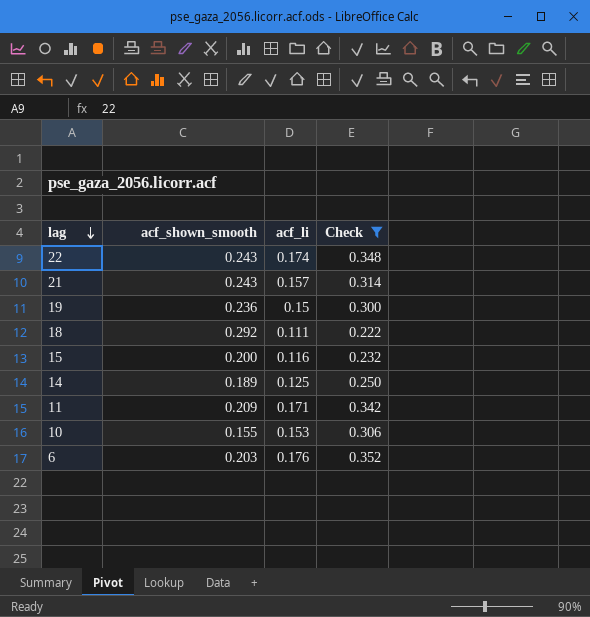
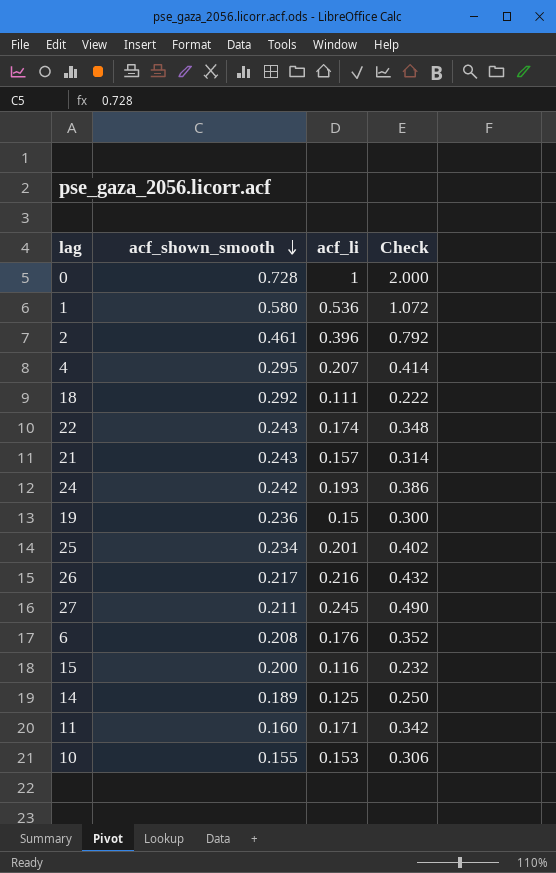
filter: Check <= 0.352 -> none
row order: lag descending -> acf_shown_smooth descending
6 | acf_shown_smooth: 0.203 -> 0.208
11 | acf_shown_smooth: 0.209 -> 0.160

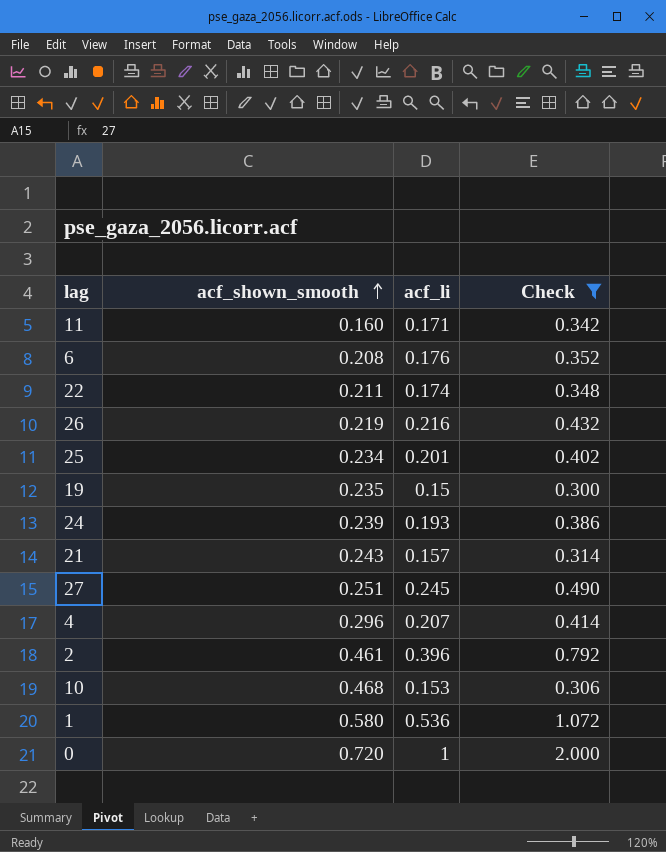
filter: none -> Check >= 0.300
row order: acf_shown_smooth descending -> acf_shown_smooth ascending
22 | acf_shown_smooth: 0.243 -> 0.211
26 | acf_shown_smooth: 0.217 -> 0.219
19 | acf_shown_smooth: 0.236 -> 0.235
24 | acf_shown_smooth: 0.242 -> 0.239
27 | acf_shown_smooth: 0.211 -> 0.251
4 | acf_shown_smooth: 0.295 -> 0.296
10 | acf_shown_smooth: 0.155 -> 0.468
0 | acf_shown_smooth: 0.728 -> 0.720

